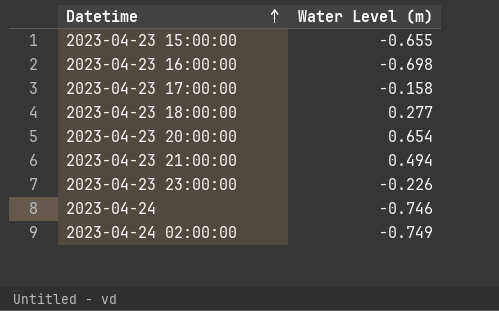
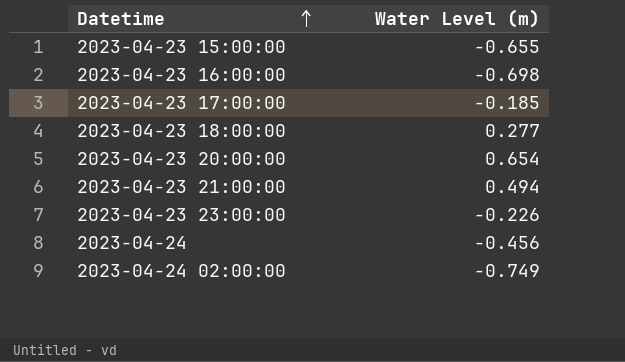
2023-04-23 17:00:00 | Water Level (m): -0.158 -> -0.185
2023-04-24 | Water Level (m): -0.746 -> -0.456

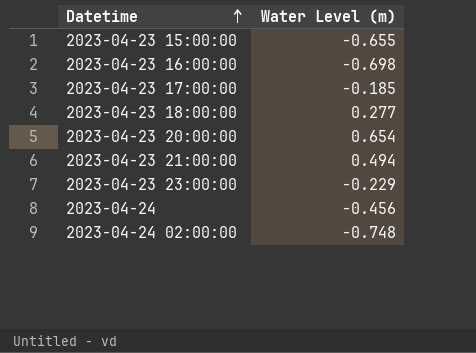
2023-04-23 23:00:00 | Water Level (m): -0.226 -> -0.229
2023-04-24 02:00:00 | Water Level (m): -0.749 -> -0.748

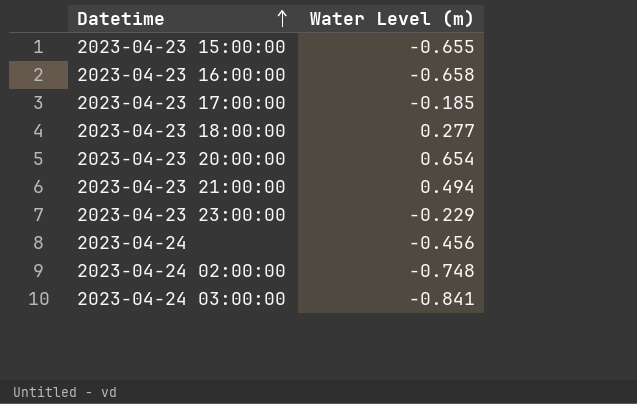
2023-04-23 16:00:00 | Water Level (m): -0.698 -> -0.658
row 2023-04-24 03:00:00: none -> -0.841

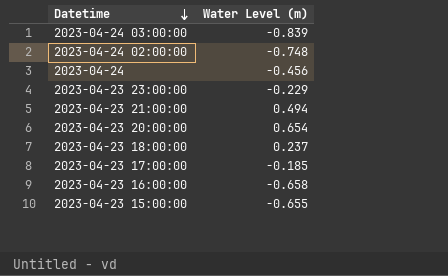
row order: Datetime ascending -> Datetime descending
2023-04-24 03:00:00 | Water Level (m): -0.841 -> -0.839
2023-04-23 18:00:00 | Water Level (m): 0.277 -> 0.237

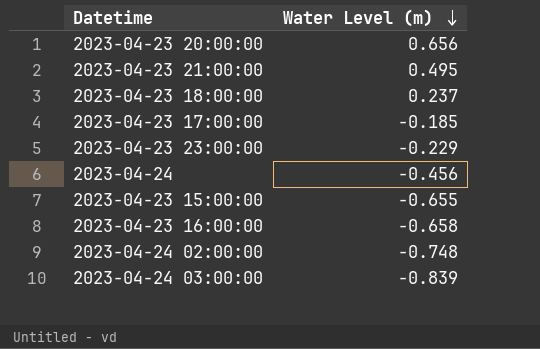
row order: Datetime descending -> Water Level (m) descending
2023-04-23 20:00:00 | Water Level (m): 0.654 -> 0.656
2023-04-23 21:00:00 | Water Level (m): 0.494 -> 0.495

